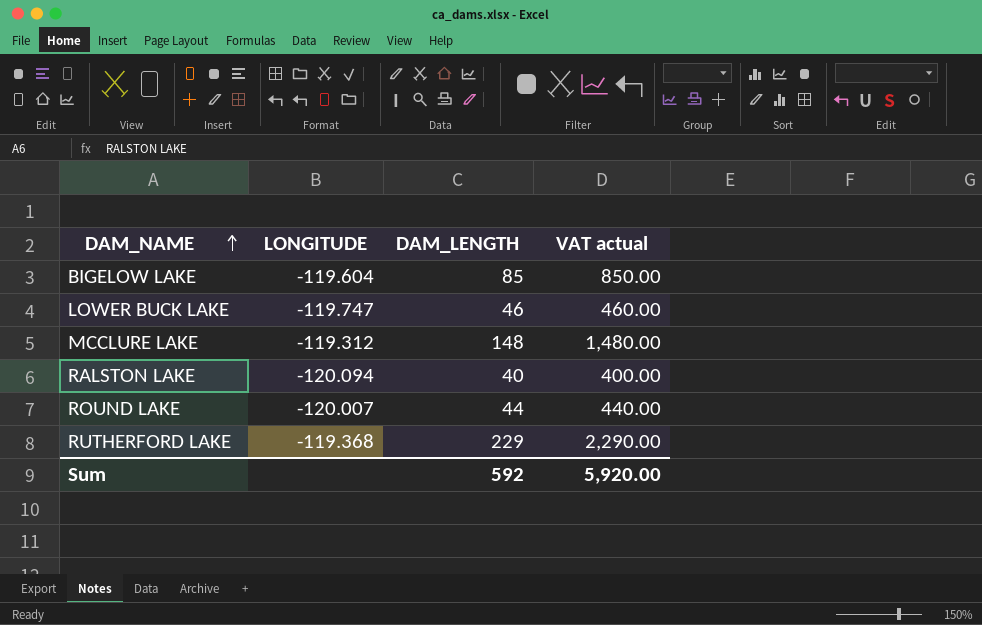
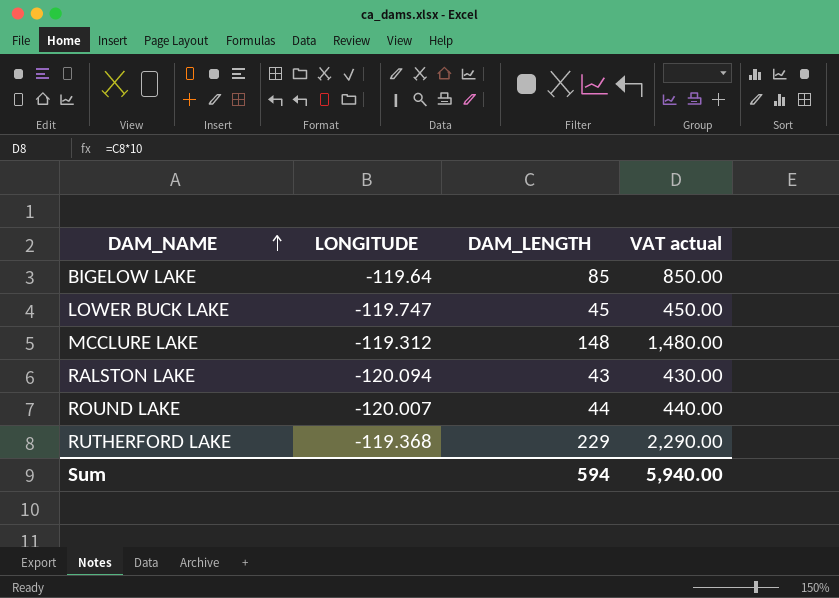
BIGELOW LAKE | LONGITUDE: -119.604 -> -119.64
LOWER BUCK LAKE | DAM_LENGTH: 46 -> 45
LOWER BUCK LAKE | VAT actual: 460.00 -> 450.00
RALSTON LAKE | DAM_LENGTH: 40 -> 43
RALSTON LAKE | VAT actual: 400.00 -> 430.00
Sum | DAM_LENGTH: 592 -> 594
Sum | VAT actual: 5,920.00 -> 5,940.00

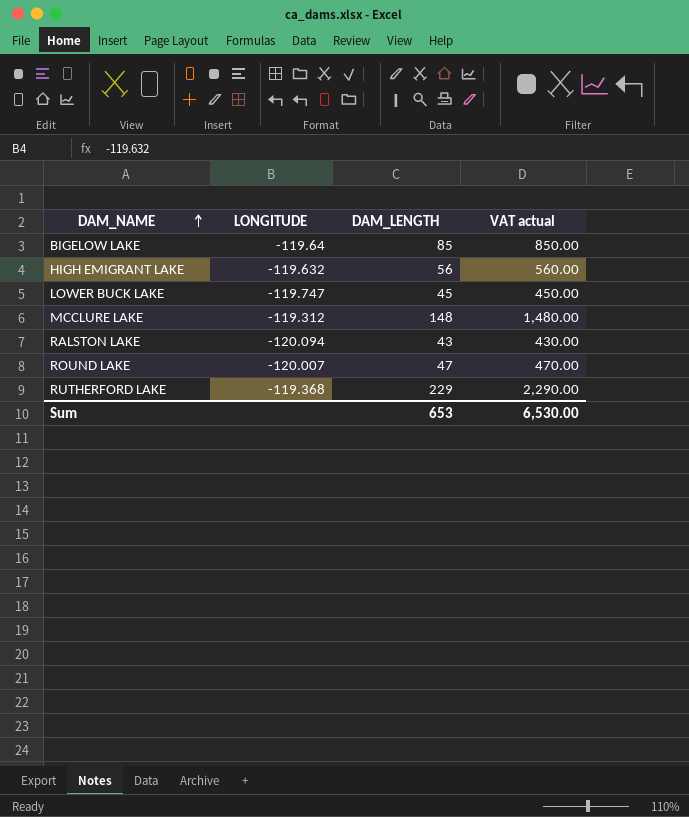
row HIGH EMIGRANT LAKE: none -> -119.632 | 56 | 560.00
ROUND LAKE | DAM_LENGTH: 44 -> 47
ROUND LAKE | VAT actual: 440.00 -> 470.00
Sum | DAM_LENGTH: 594 -> 653
Sum | VAT actual: 5,940.00 -> 6,530.00

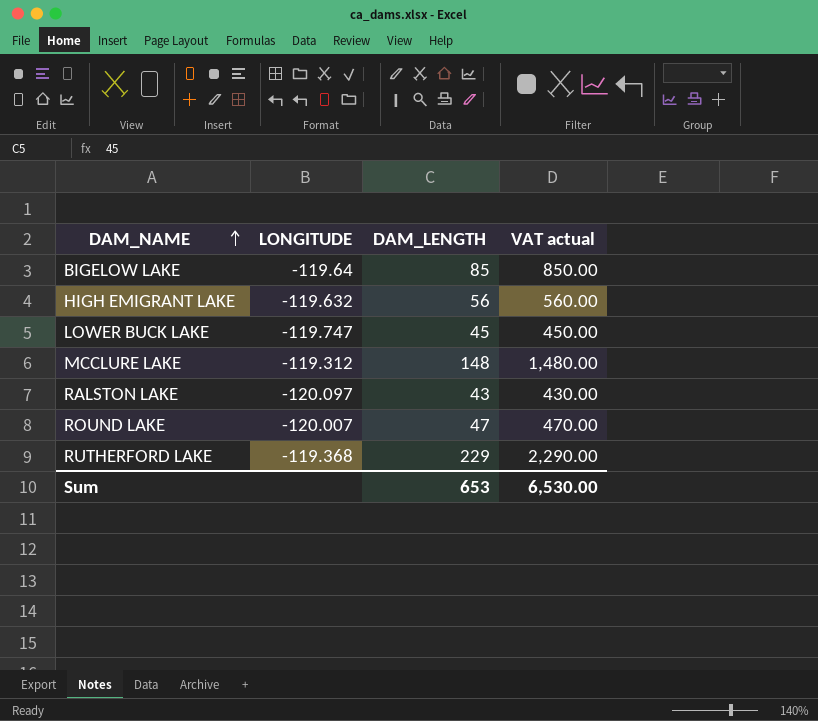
RALSTON LAKE | LONGITUDE: -120.094 -> -120.097

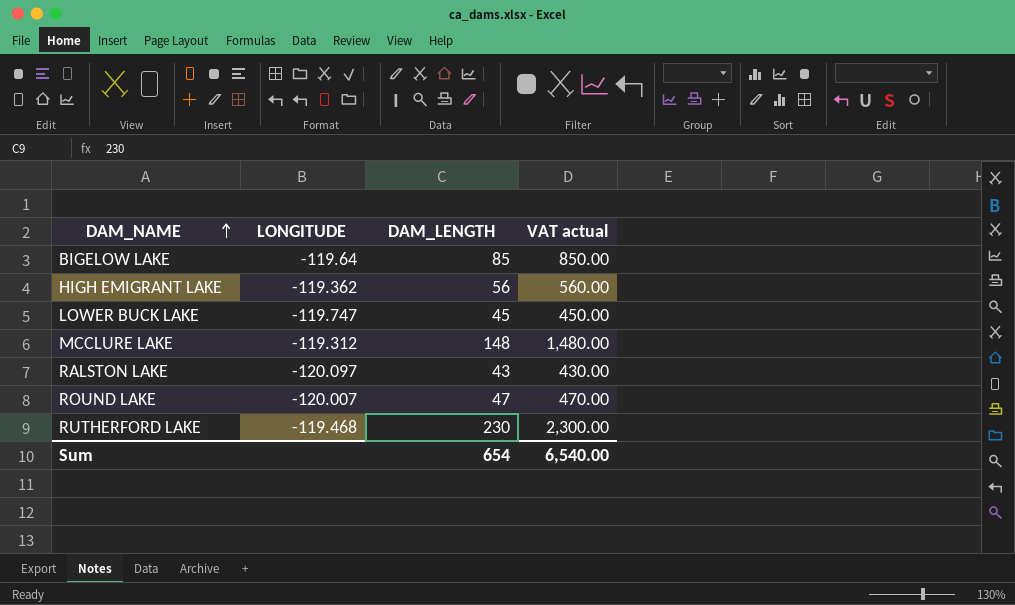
HIGH EMIGRANT LAKE | LONGITUDE: -119.632 -> -119.362
RUTHERFORD LAKE | LONGITUDE: -119.368 -> -119.468
RUTHERFORD LAKE | DAM_LENGTH: 229 -> 230
RUTHERFORD LAKE | VAT actual: 2,290.00 -> 2,300.00
Sum | DAM_LENGTH: 653 -> 654
Sum | VAT actual: 6,530.00 -> 6,540.00

